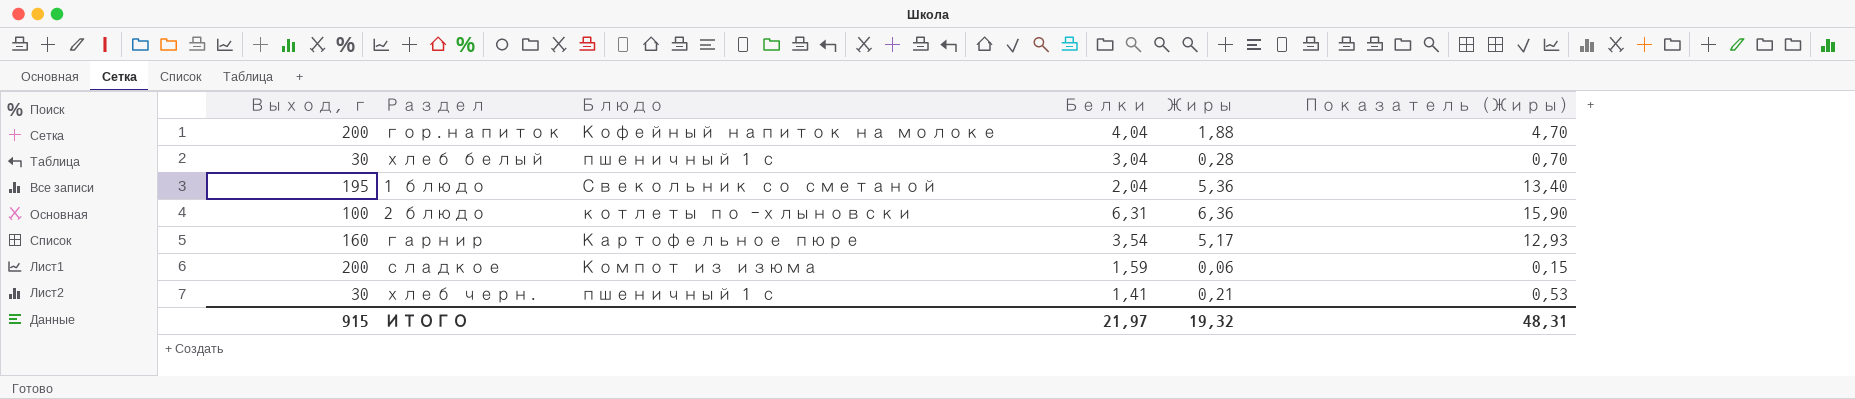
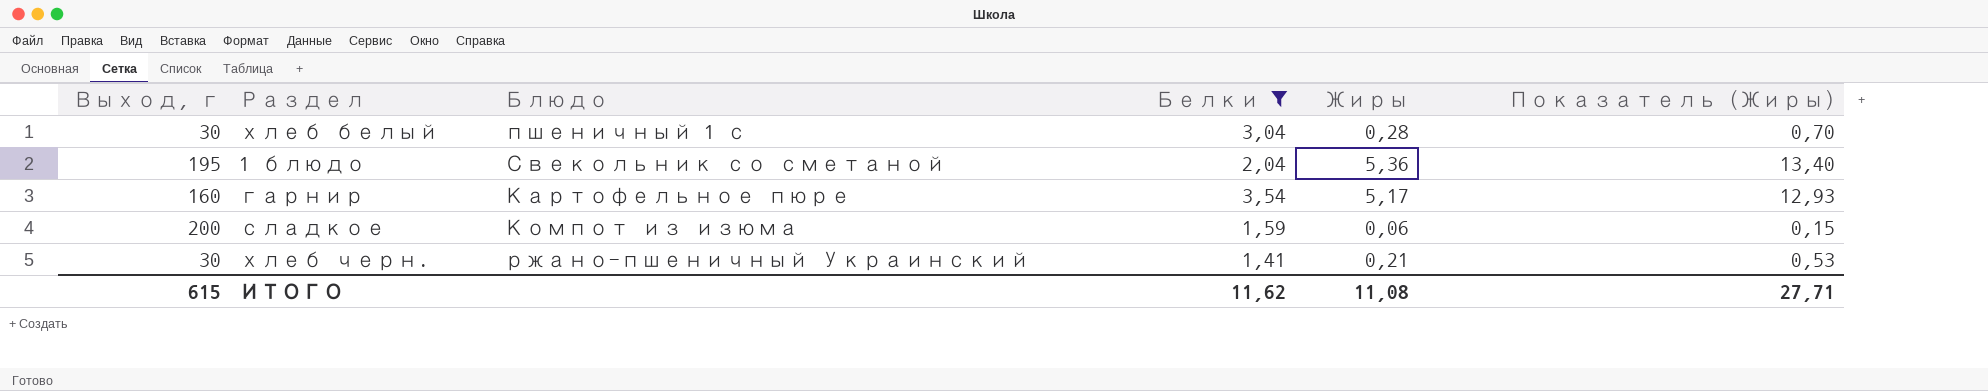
filter: none -> Белки <= 3,54
хлеб черн. | Блюдо: пшеничный 1 с -> ржано-пшеничный Украинский
ИТОГО | Выход, г: 915 -> 615
ИТОГО | Белки: 21,97 -> 11,62
ИТОГО | Жиры: 19,32 -> 11,08
ИТОГО | Показатель (Жиры): 48,31 -> 27,71

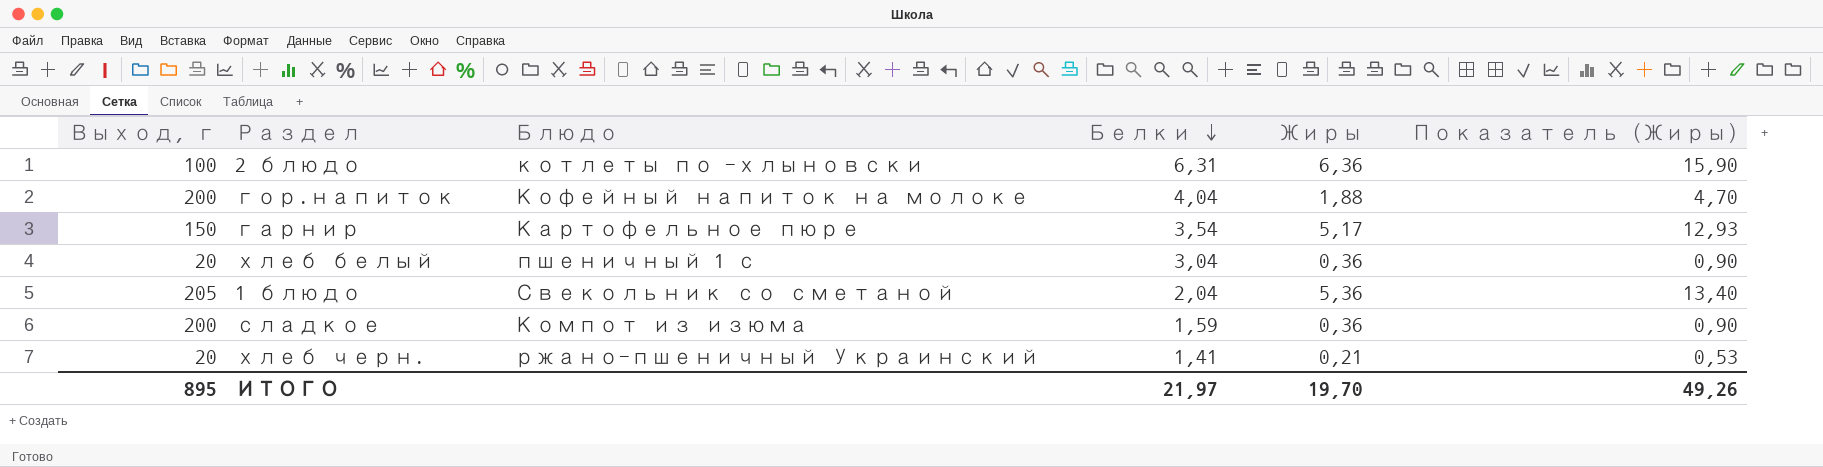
filter: Белки <= 3,54 -> none
row order: none -> Белки descending
гарнир | Выход, г: 160 -> 150
хлеб белый | Выход, г: 30 -> 20
хлеб белый | Жиры: 0,28 -> 0,36
хлеб белый | Показатель (Жиры): 0,70 -> 0,90
1 блюдо | Выход, г: 195 -> 205
сладкое | Жиры: 0,06 -> 0,36
сладкое | Показатель (Жиры): 0,15 -> 0,90
хлеб черн. | Выход, г: 30 -> 20
ИТОГО | Выход, г: 615 -> 895
ИТОГО | Белки: 11,62 -> 21,97
ИТОГО | Жиры: 11,08 -> 19,70
ИТОГО | Показатель (Жиры): 27,71 -> 49,26

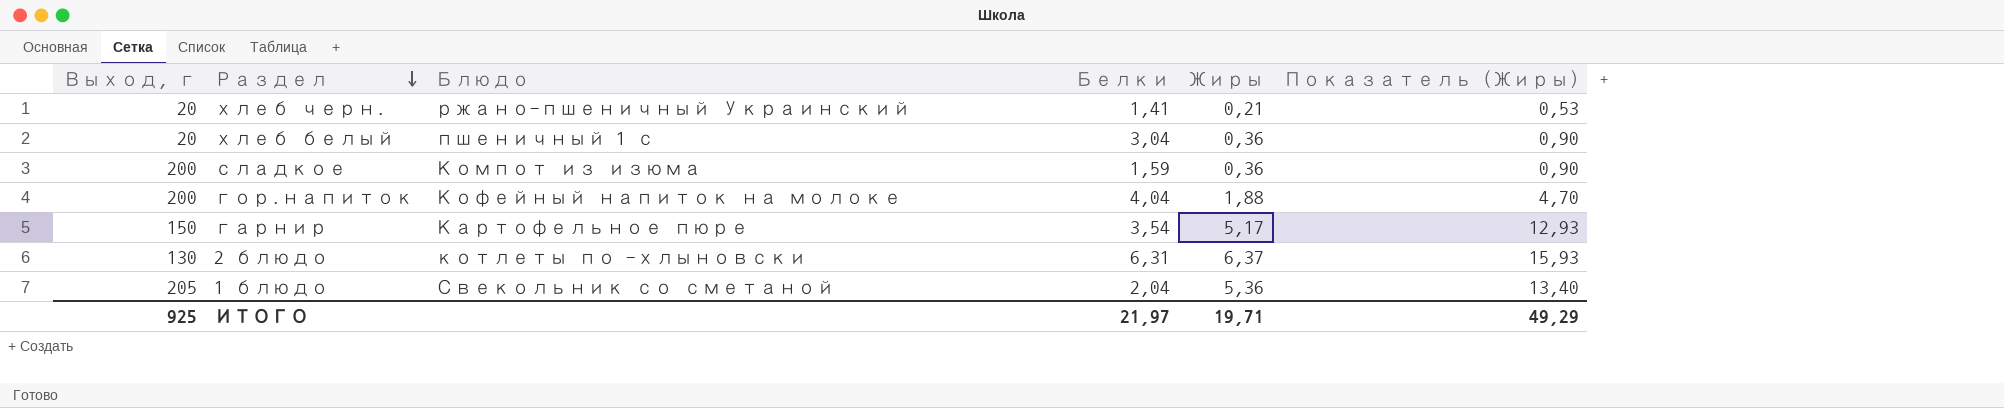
row order: Белки descending -> Раздел descending
2 блюдо | Выход, г: 100 -> 130
2 блюдо | Жиры: 6,36 -> 6,37
2 блюдо | Показатель (Жиры): 15,90 -> 15,93
ИТОГО | Выход, г: 895 -> 925
ИТОГО | Жиры: 19,70 -> 19,71
ИТОГО | Показатель (Жиры): 49,26 -> 49,29

